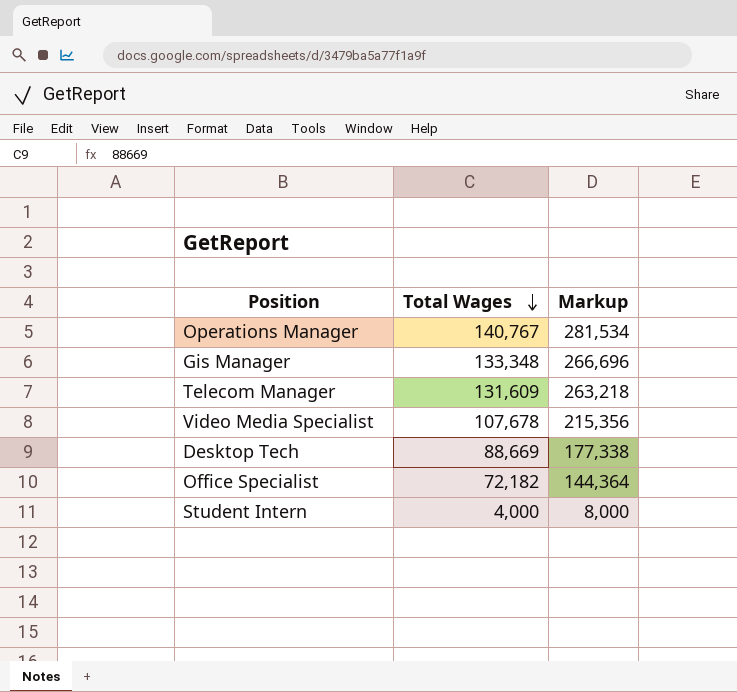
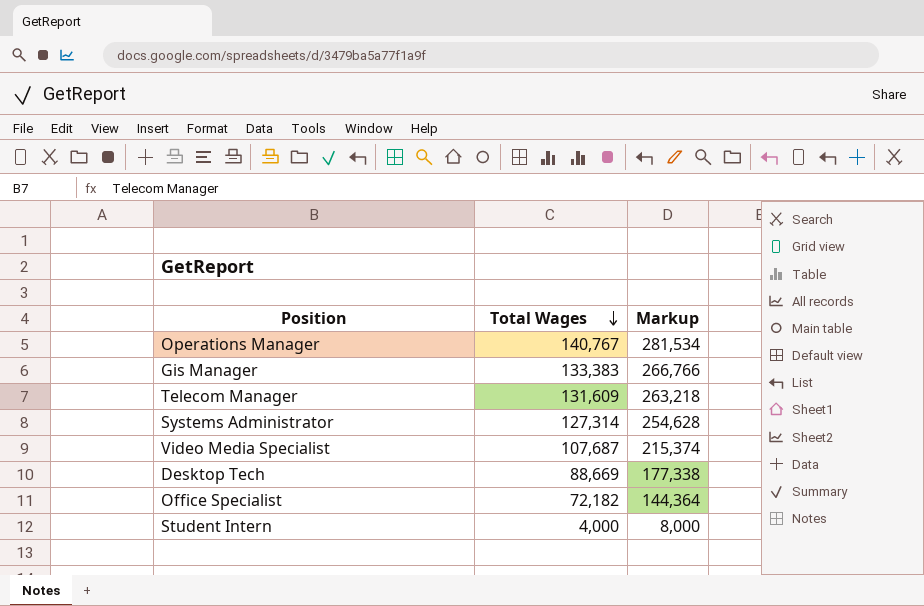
Gis Manager | Total Wages: 133,348 -> 133,383
Gis Manager | Markup: 266,696 -> 266,766
row Systems Administrator: none -> 127,314 | 254,628
Video Media Specialist | Total Wages: 107,678 -> 107,687
Video Media Specialist | Markup: 215,356 -> 215,374

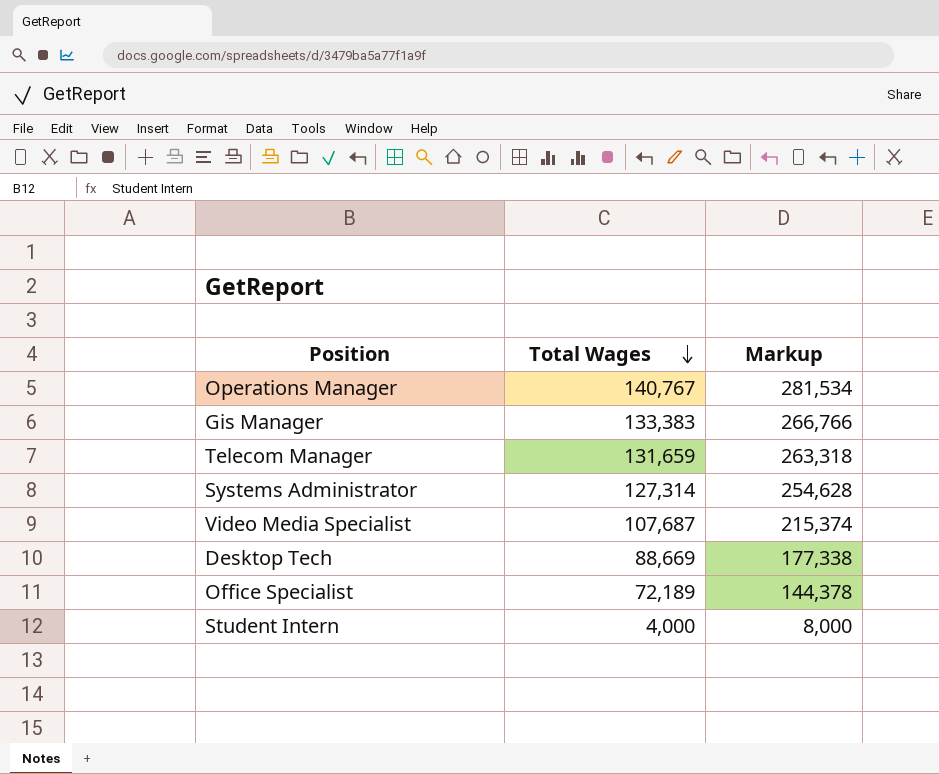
Telecom Manager | Total Wages: 131,609 -> 131,659
Telecom Manager | Markup: 263,218 -> 263,318
Office Specialist | Total Wages: 72,182 -> 72,189
Office Specialist | Markup: 144,364 -> 144,378

